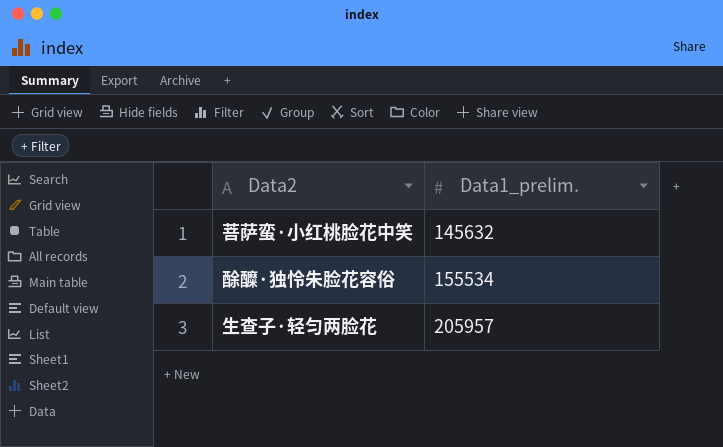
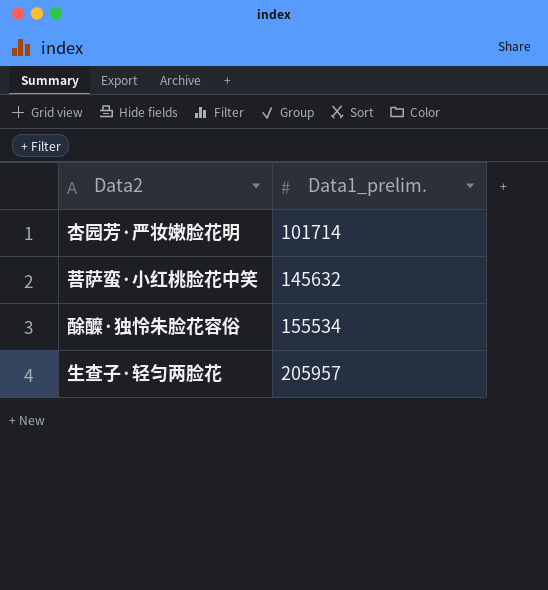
row 杏园芳·严妆嫩脸花明: none -> 101714

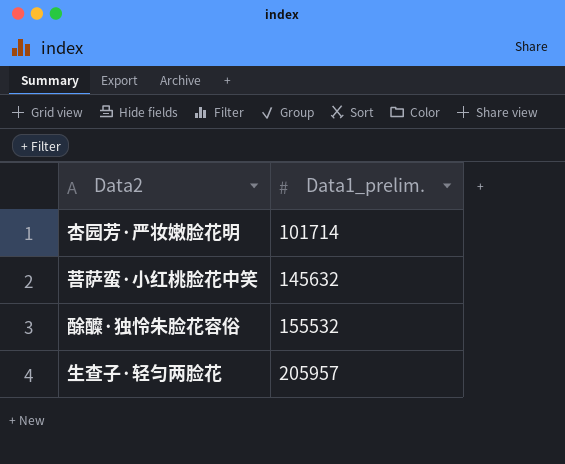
酴醾·独怜朱脸花容俗 | Data1_prelim.: 155534 -> 155532

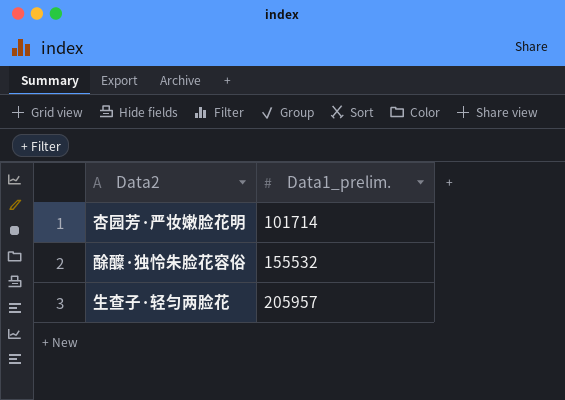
row 菩萨蛮·小红桃脸花中笑: 145632 -> none

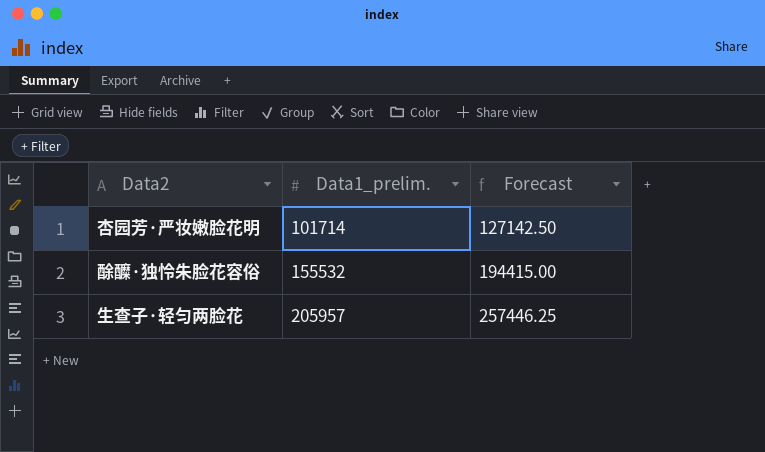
column Forecast | formula: none -> [Data1_prelim.] * 1.25

